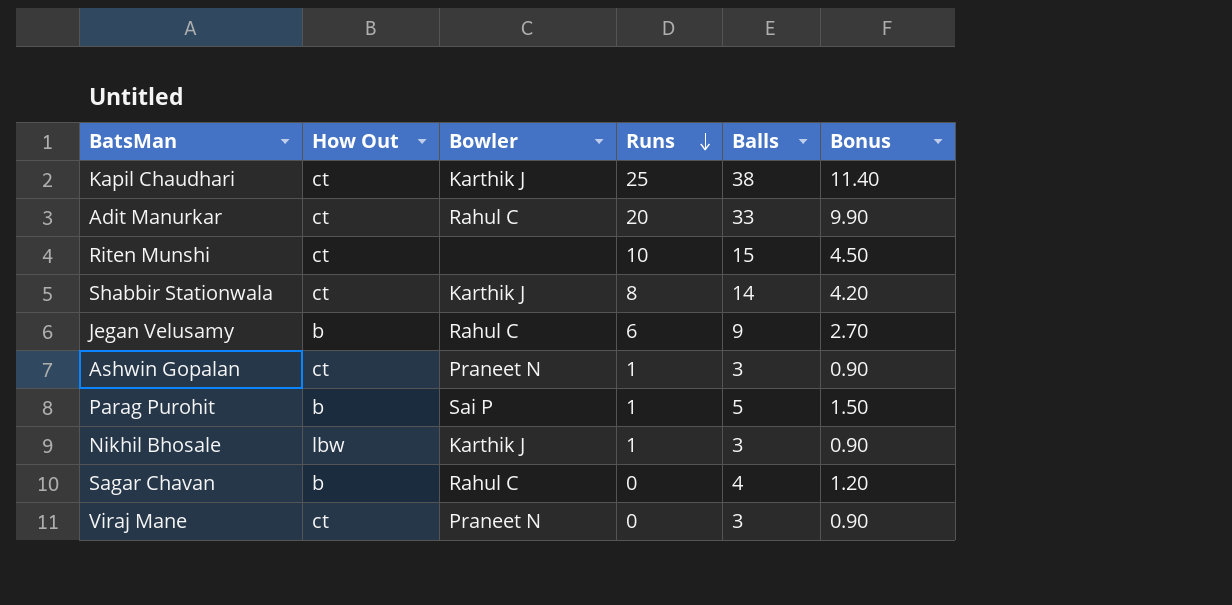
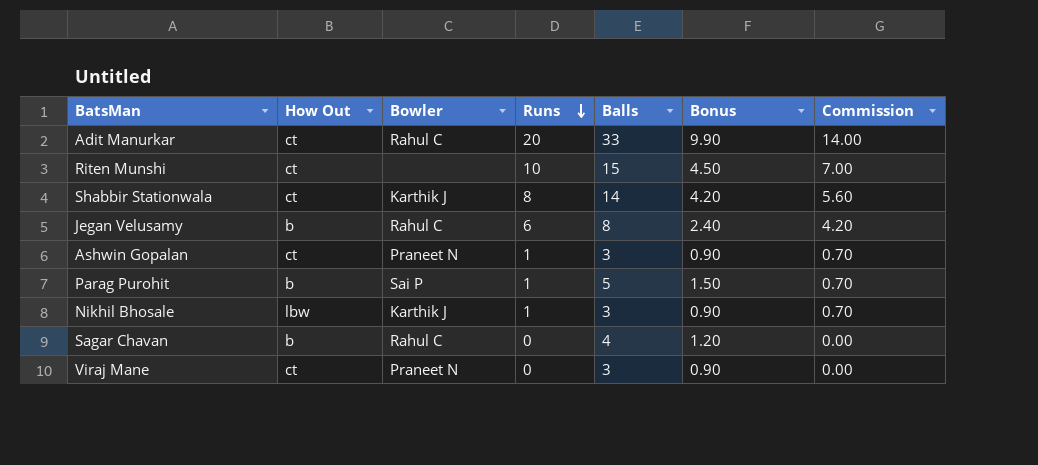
column Commission | formula: none -> [Runs] * 0.7
row Kapil Chaudhari: ct | Karthik J | 25 | 38 | 11.40 -> none
Jegan Velusamy | Balls: 9 -> 8
Jegan Velusamy | Bonus: 2.70 -> 2.40

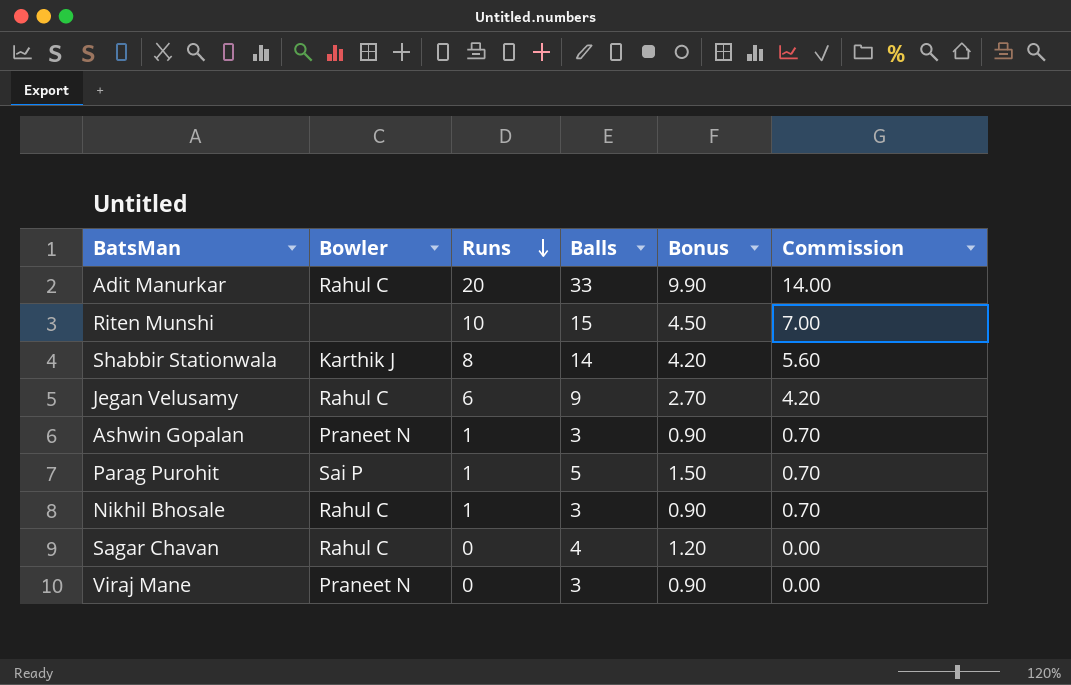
column How Out | position: 2 -> none
Jegan Velusamy | Balls: 8 -> 9
Jegan Velusamy | Bonus: 2.40 -> 2.70
Nikhil Bhosale | Bowler: Karthik J -> Rahul C

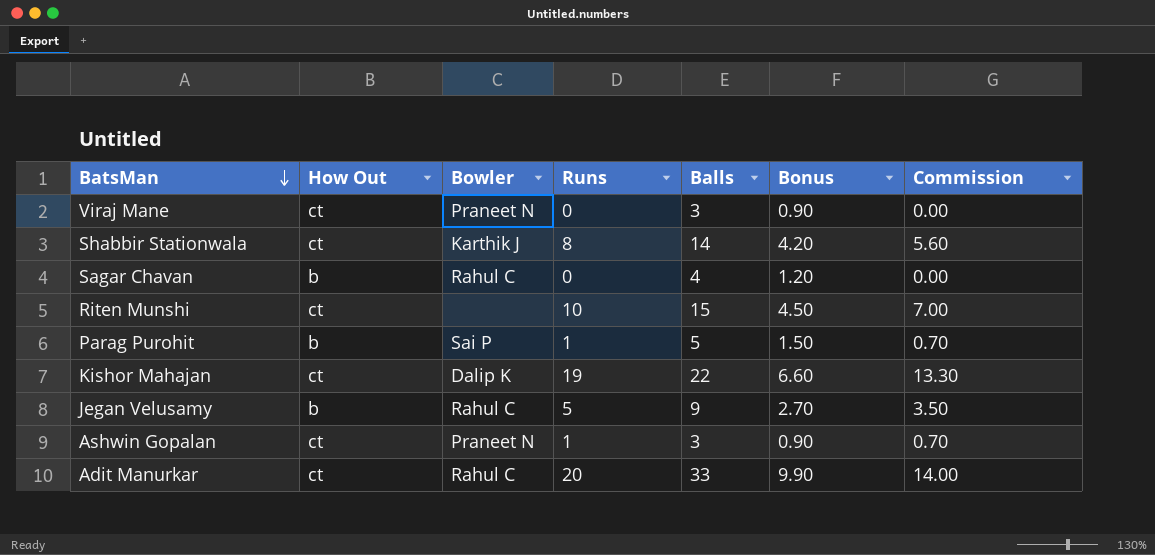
row order: Runs descending -> BatsMan descending
column How Out | position: none -> 2
row Nikhil Bhosale: Rahul C | 1 | 3 | 0.90 | 0.70 -> none
row Kishor Mahajan: none -> ct | Dalip K | 19 | 22 | 6.60 | 13.30
Jegan Velusamy | Runs: 6 -> 5
Jegan Velusamy | Commission: 4.20 -> 3.50

